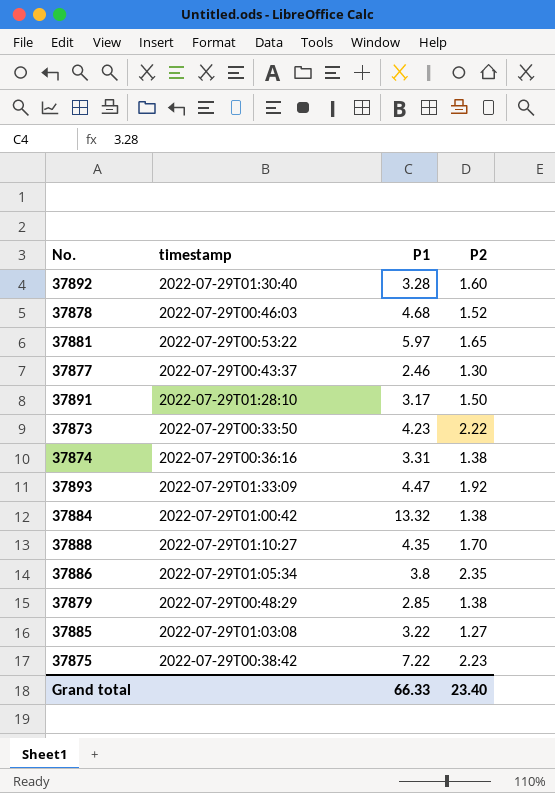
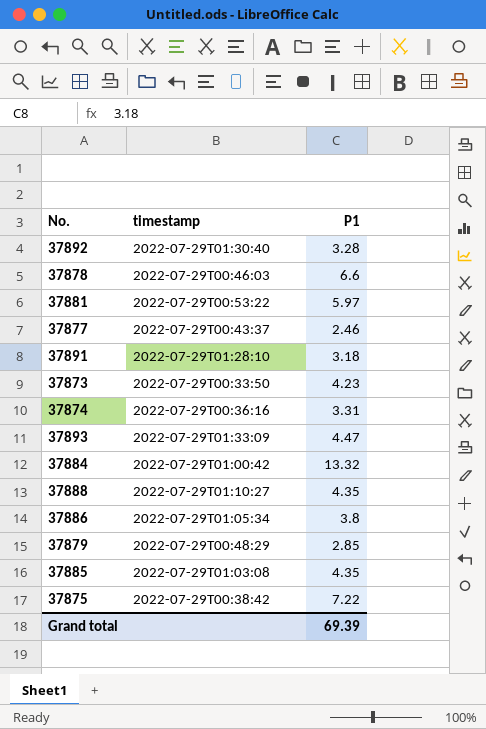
column P2 | position: 4 -> none
37878 | P1: 4.68 -> 6.6
37891 | P1: 3.17 -> 3.18
37885 | P1: 3.22 -> 4.35
Grand total | P1: 66.33 -> 69.39

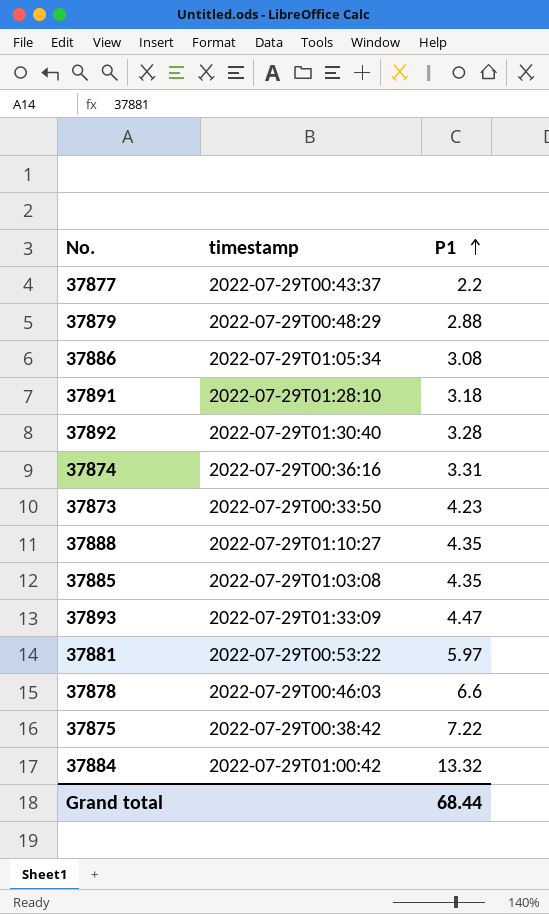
row order: none -> P1 ascending
37877 | P1: 2.46 -> 2.2
37879 | P1: 2.85 -> 2.88
37886 | P1: 3.8 -> 3.08
Grand total | P1: 69.39 -> 68.44

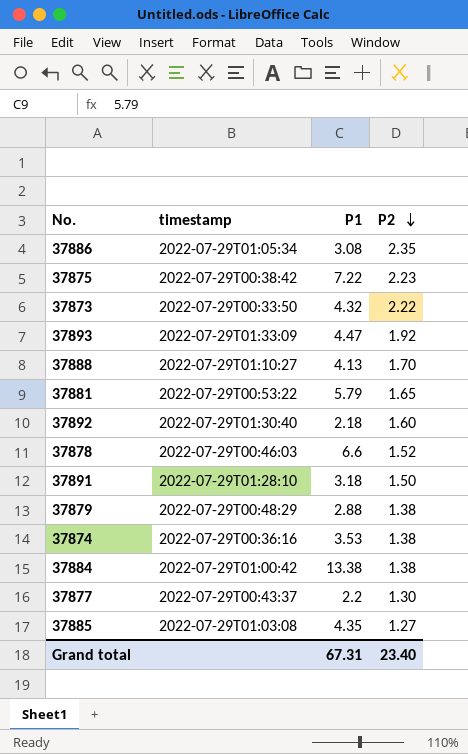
row order: P1 ascending -> P2 descending
column P2 | position: none -> 4
37873 | P1: 4.23 -> 4.32
37888 | P1: 4.35 -> 4.13
37881 | P1: 5.97 -> 5.79
37892 | P1: 3.28 -> 2.18
37874 | P1: 3.31 -> 3.53
37884 | P1: 13.32 -> 13.38
Grand total | P1: 68.44 -> 67.31

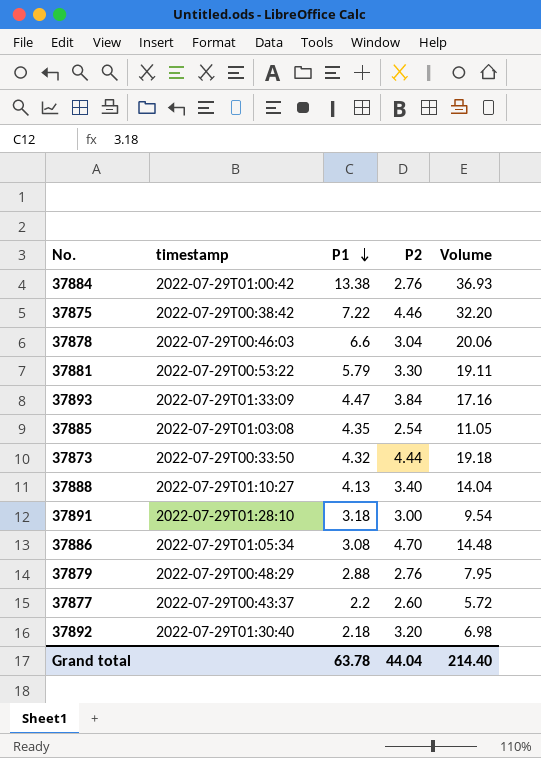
row order: P2 descending -> P1 descending
column Volume | formula: none -> [P1] * [P2]
row 37874: 2022-07-29T00:36:16 | 3.53 | 1.38 -> none
37884 | P2: 1.38 -> 2.76
37875 | P2: 2.23 -> 4.46
37878 | P2: 1.52 -> 3.04
37881 | P2: 1.65 -> 3.30
37893 | P2: 1.92 -> 3.84
37885 | P2: 1.27 -> 2.54
37873 | P2: 2.22 -> 4.44
37888 | P2: 1.70 -> 3.40
37891 | P2: 1.50 -> 3.00
37886 | P2: 2.35 -> 4.70
37879 | P2: 1.38 -> 2.76
37877 | P2: 1.30 -> 2.60
37892 | P2: 1.60 -> 3.20
Grand total | P1: 67.31 -> 63.78
Grand total | P2: 23.40 -> 44.04

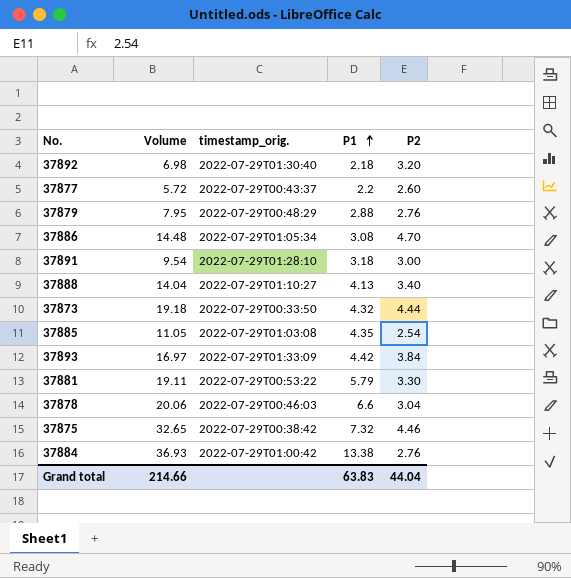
row order: P1 descending -> P1 ascending
column Volume | position: 5 -> 2
column name: timestamp -> timestamp_orig.
37893 | Volume: 17.16 -> 16.97
37893 | P1: 4.47 -> 4.42
37875 | Volume: 32.20 -> 32.65
37875 | P1: 7.22 -> 7.32
Grand total | Volume: 214.40 -> 214.66
Grand total | P1: 63.78 -> 63.83

